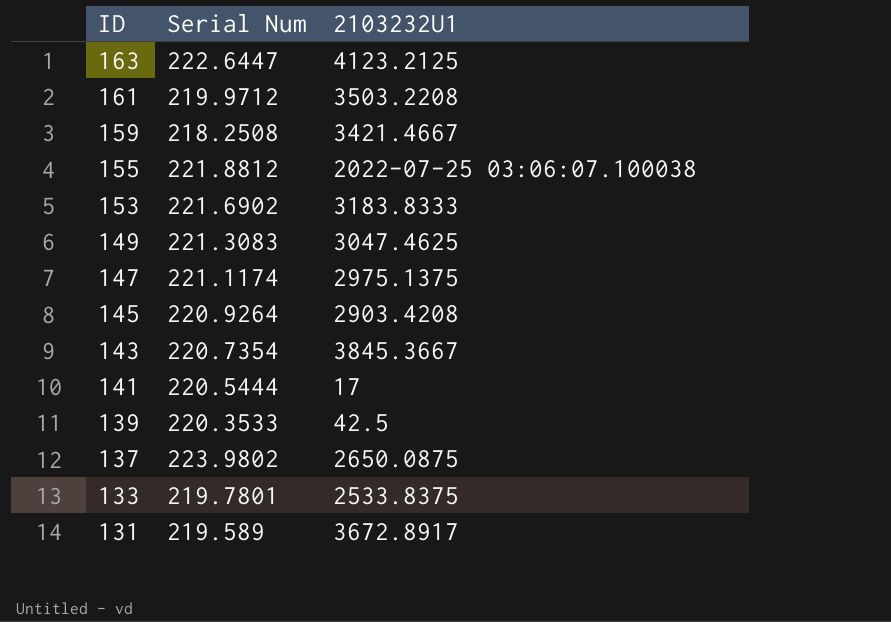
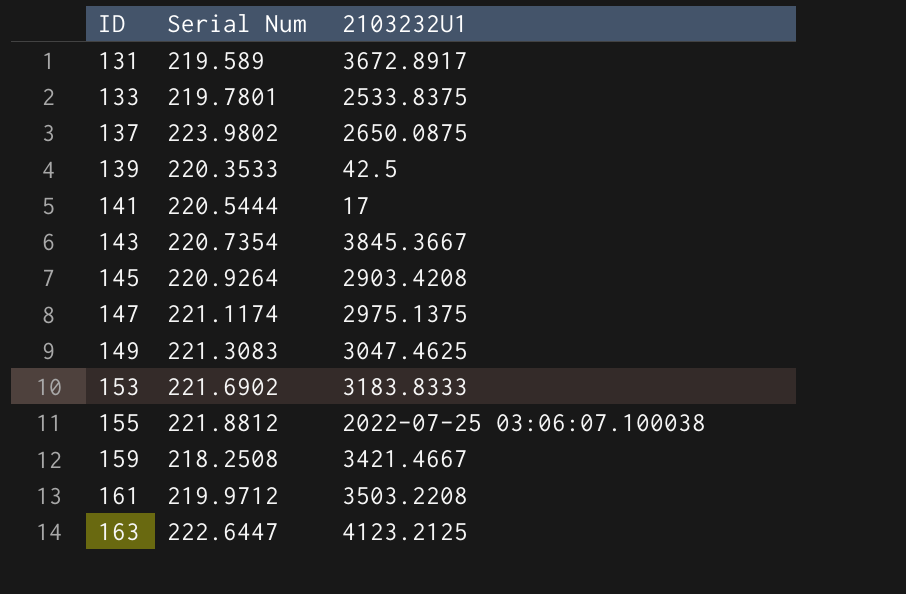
row order: ID descending -> ID ascending

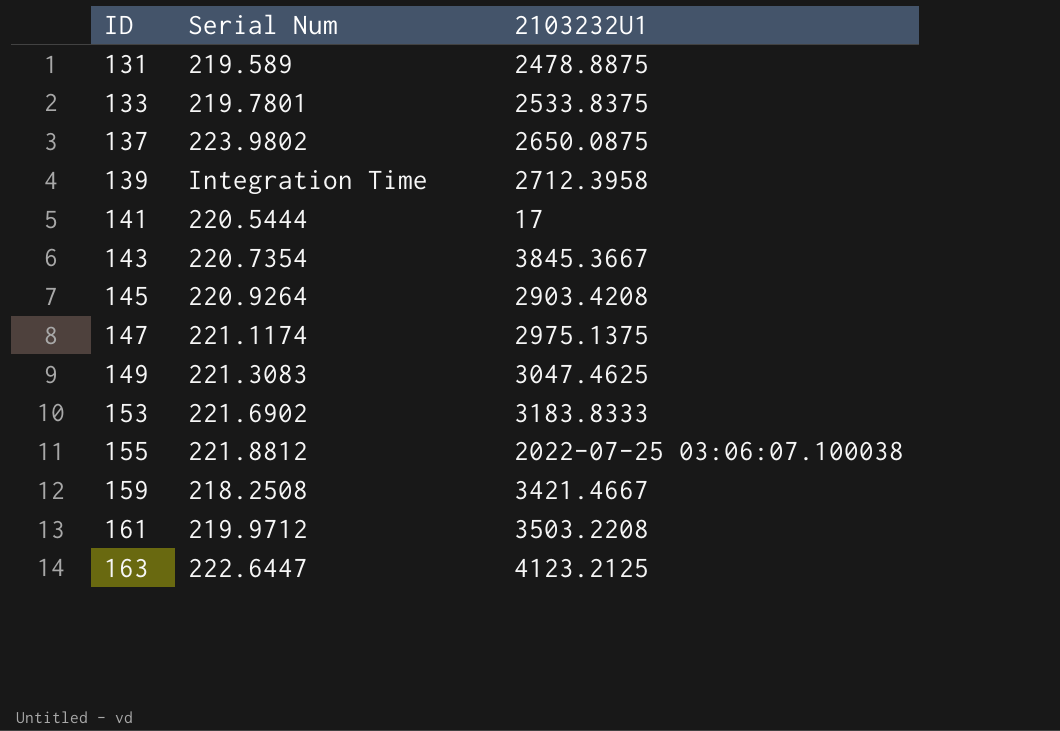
131 | 2103232U1: 3672.8917 -> 2478.8875
139 | Serial Num: 220.3533 -> Integration Time
139 | 2103232U1: 42.5 -> 2712.3958

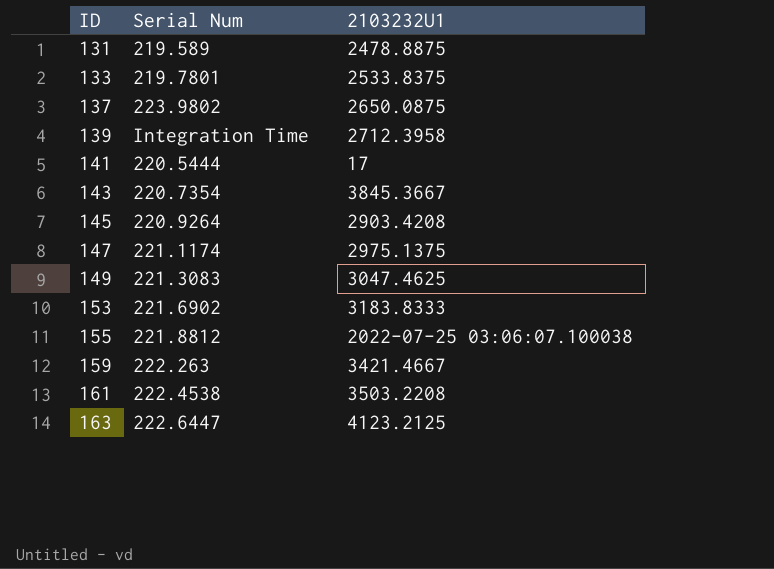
159 | Serial Num: 218.2508 -> 222.263
161 | Serial Num: 219.9712 -> 222.4538

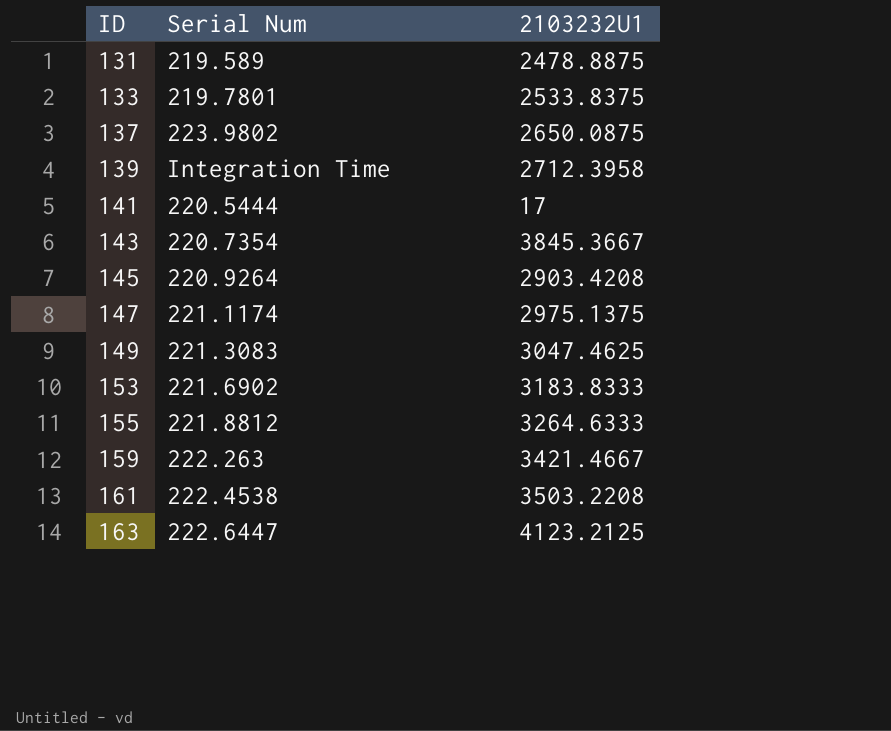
155 | 2103232U1: 2022-07-25 03:06:07.100038 -> 3264.6333

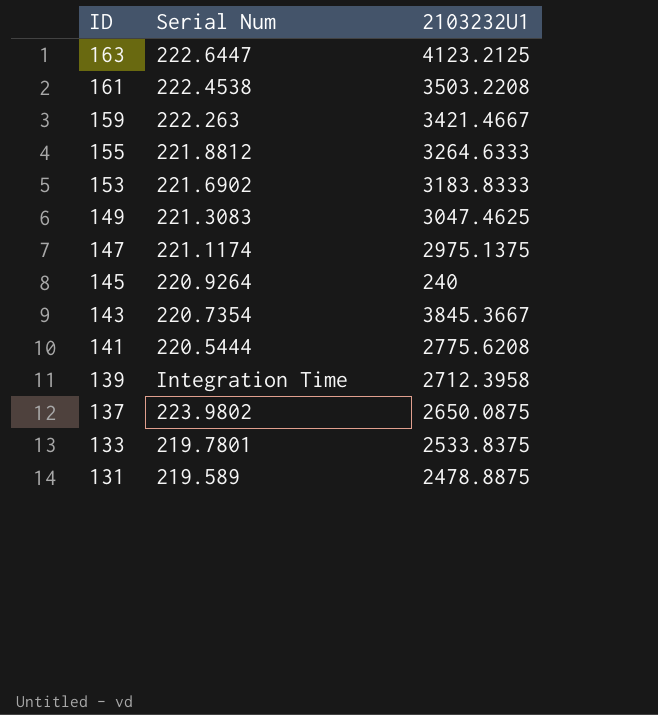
row order: ID ascending -> ID descending
145 | 2103232U1: 2903.4208 -> 240
141 | 2103232U1: 17 -> 2775.6208

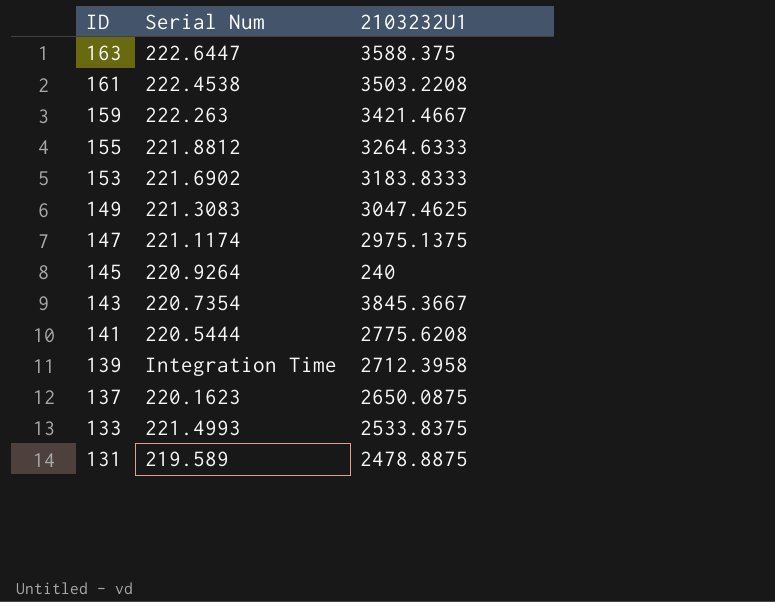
163 | 2103232U1: 4123.2125 -> 3588.375
137 | Serial Num: 223.9802 -> 220.1623
133 | Serial Num: 219.7801 -> 221.4993

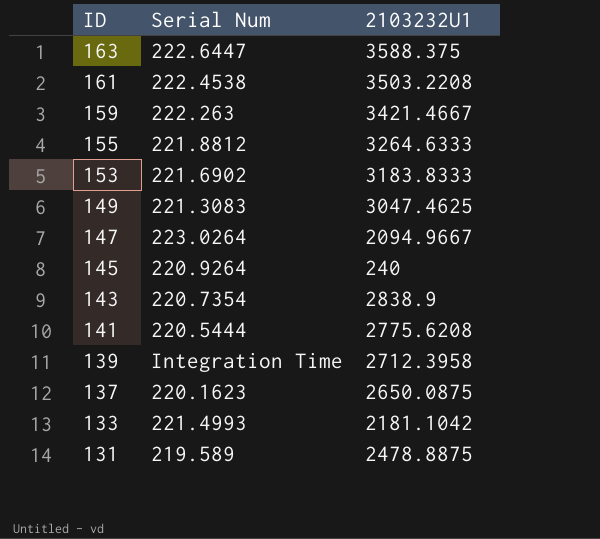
147 | Serial Num: 221.1174 -> 223.0264
147 | 2103232U1: 2975.1375 -> 2094.9667
143 | 2103232U1: 3845.3667 -> 2838.9
133 | 2103232U1: 2533.8375 -> 2181.1042

